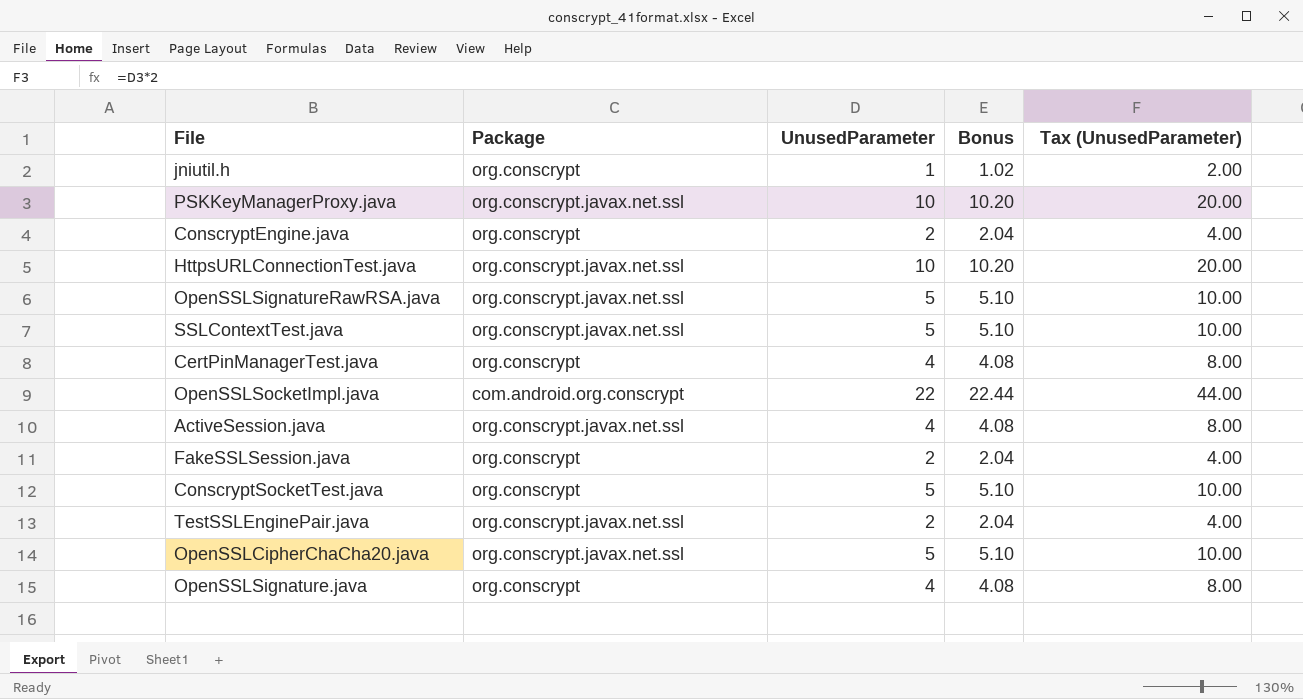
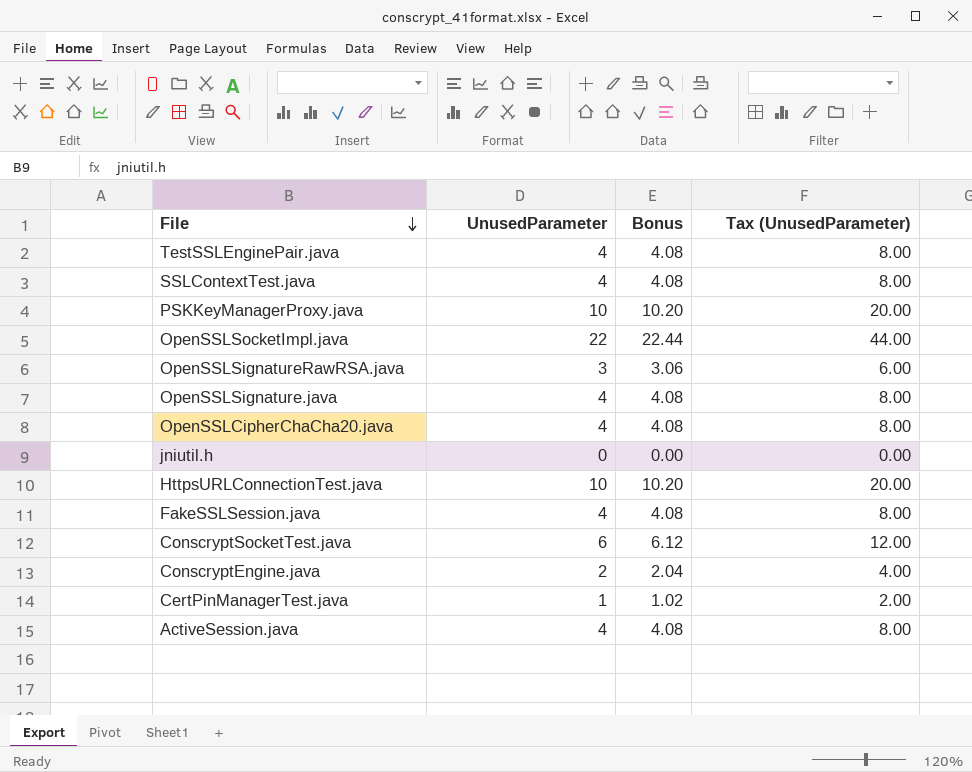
row order: none -> File descending
column Package | position: 2 -> none
TestSSLEnginePair.java | UnusedParameter: 2 -> 4
TestSSLEnginePair.java | Bonus: 2.04 -> 4.08
TestSSLEnginePair.java | Tax (UnusedParameter): 4.00 -> 8.00
SSLContextTest.java | UnusedParameter: 5 -> 4
SSLContextTest.java | Bonus: 5.10 -> 4.08
SSLContextTest.java | Tax (UnusedParameter): 10.00 -> 8.00
OpenSSLSignatureRawRSA.java | UnusedParameter: 5 -> 3
OpenSSLSignatureRawRSA.java | Bonus: 5.10 -> 3.06
OpenSSLSignatureRawRSA.java | Tax (UnusedParameter): 10.00 -> 6.00
OpenSSLCipherChaCha20.java | UnusedParameter: 5 -> 4
OpenSSLCipherChaCha20.java | Bonus: 5.10 -> 4.08
OpenSSLCipherChaCha20.java | Tax (UnusedParameter): 10.00 -> 8.00
jniutil.h | UnusedParameter: 1 -> 0
jniutil.h | Bonus: 1.02 -> 0.00
jniutil.h | Tax (UnusedParameter): 2.00 -> 0.00
FakeSSLSession.java | UnusedParameter: 2 -> 4
FakeSSLSession.java | Bonus: 2.04 -> 4.08
FakeSSLSession.java | Tax (UnusedParameter): 4.00 -> 8.00
ConscryptSocketTest.java | UnusedParameter: 5 -> 6
ConscryptSocketTest.java | Bonus: 5.10 -> 6.12
ConscryptSocketTest.java | Tax (UnusedParameter): 10.00 -> 12.00
CertPinManagerTest.java | UnusedParameter: 4 -> 1
CertPinManagerTest.java | Bonus: 4.08 -> 1.02
CertPinManagerTest.java | Tax (UnusedParameter): 8.00 -> 2.00

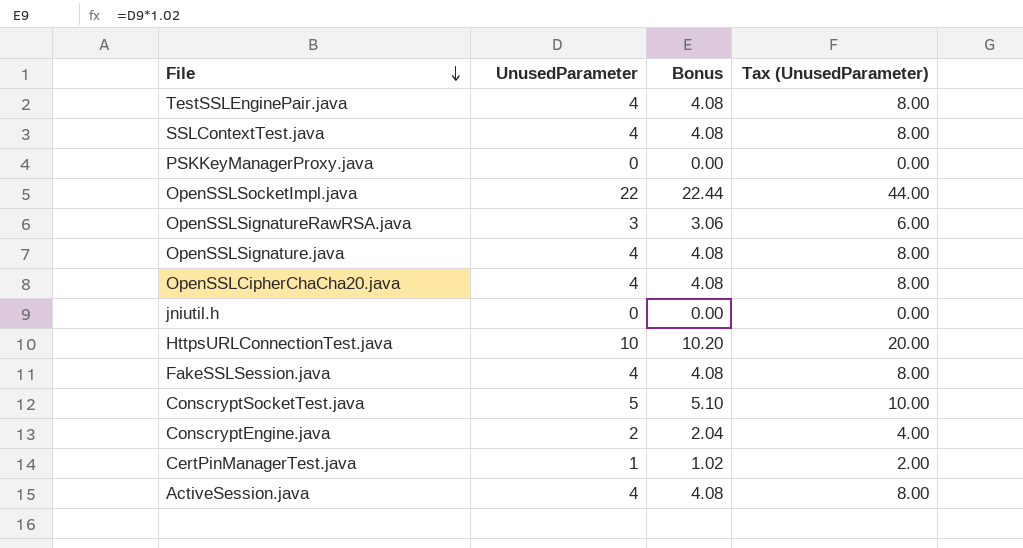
PSKKeyManagerProxy.java | UnusedParameter: 10 -> 0
PSKKeyManagerProxy.java | Bonus: 10.20 -> 0.00
PSKKeyManagerProxy.java | Tax (UnusedParameter): 20.00 -> 0.00
ConscryptSocketTest.java | UnusedParameter: 6 -> 5
ConscryptSocketTest.java | Bonus: 6.12 -> 5.10
ConscryptSocketTest.java | Tax (UnusedParameter): 12.00 -> 10.00

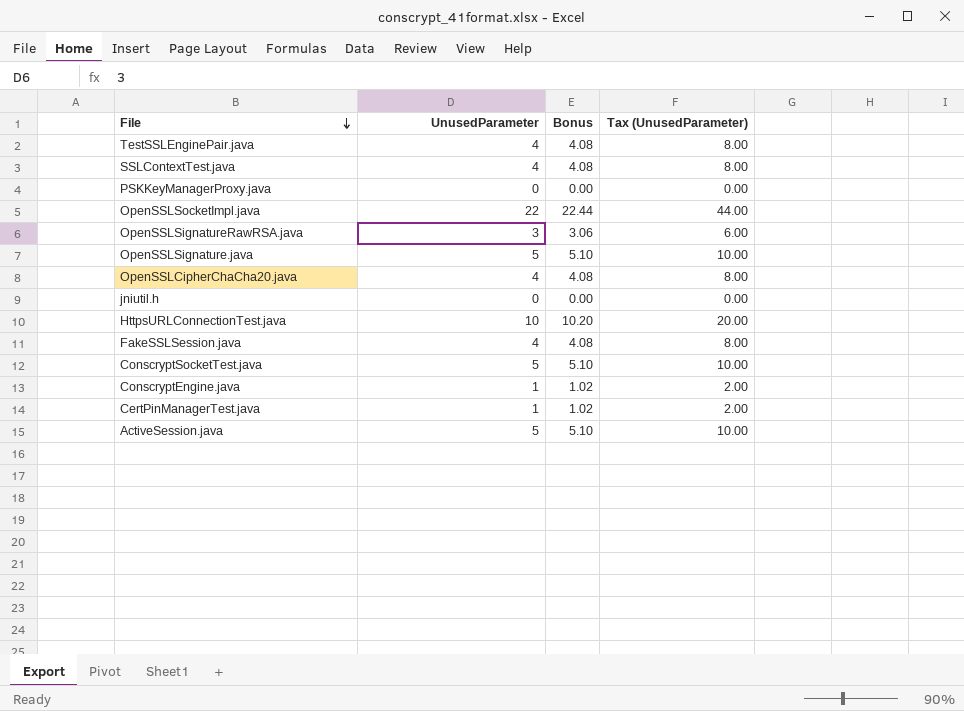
OpenSSLSignature.java | UnusedParameter: 4 -> 5
OpenSSLSignature.java | Bonus: 4.08 -> 5.10
OpenSSLSignature.java | Tax (UnusedParameter): 8.00 -> 10.00
ConscryptEngine.java | UnusedParameter: 2 -> 1
ConscryptEngine.java | Bonus: 2.04 -> 1.02
ConscryptEngine.java | Tax (UnusedParameter): 4.00 -> 2.00
ActiveSession.java | UnusedParameter: 4 -> 5
ActiveSession.java | Bonus: 4.08 -> 5.10
ActiveSession.java | Tax (UnusedParameter): 8.00 -> 10.00

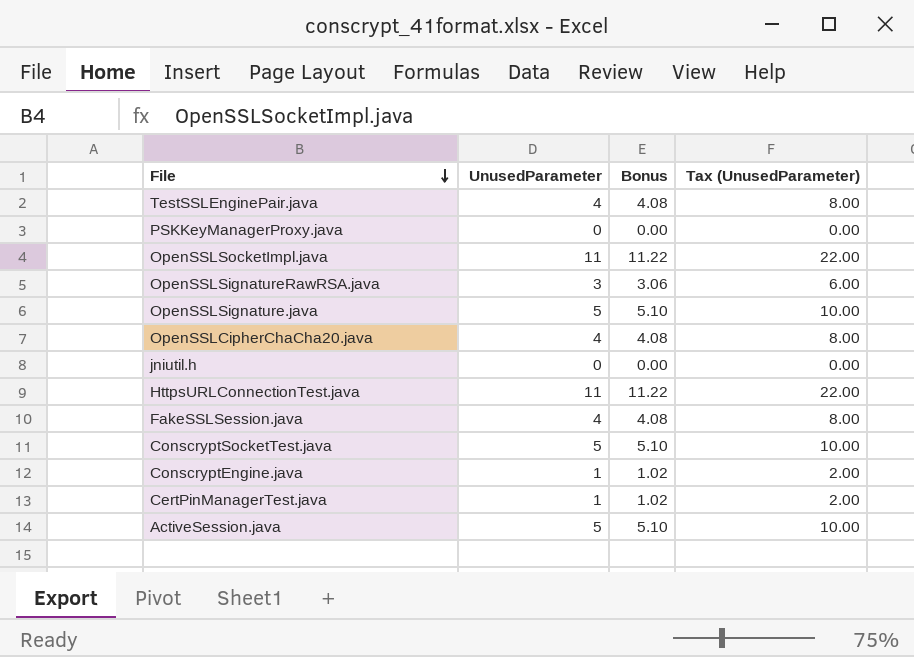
row SSLContextTest.java: 4 | 4.08 | 8.00 -> none
OpenSSLSocketImpl.java | UnusedParameter: 22 -> 11
OpenSSLSocketImpl.java | Bonus: 22.44 -> 11.22
OpenSSLSocketImpl.java | Tax (UnusedParameter): 44.00 -> 22.00
HttpsURLConnectionTest.java | UnusedParameter: 10 -> 11
HttpsURLConnectionTest.java | Bonus: 10.20 -> 11.22
HttpsURLConnectionTest.java | Tax (UnusedParameter): 20.00 -> 22.00

